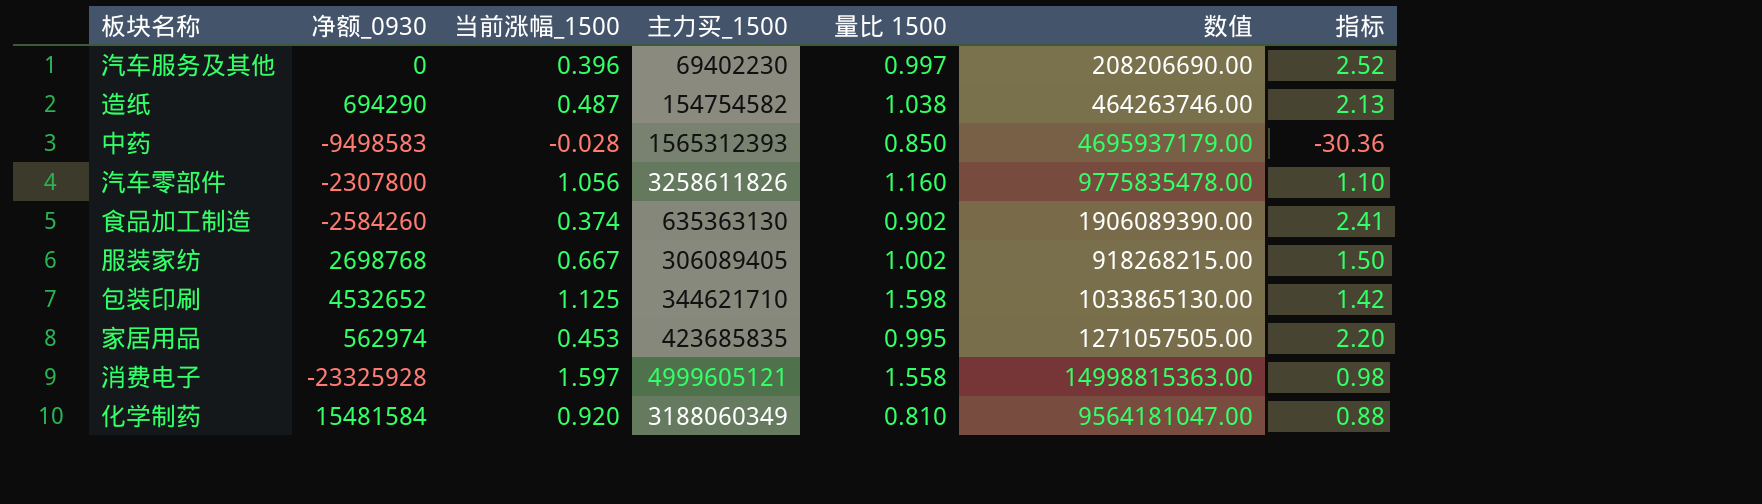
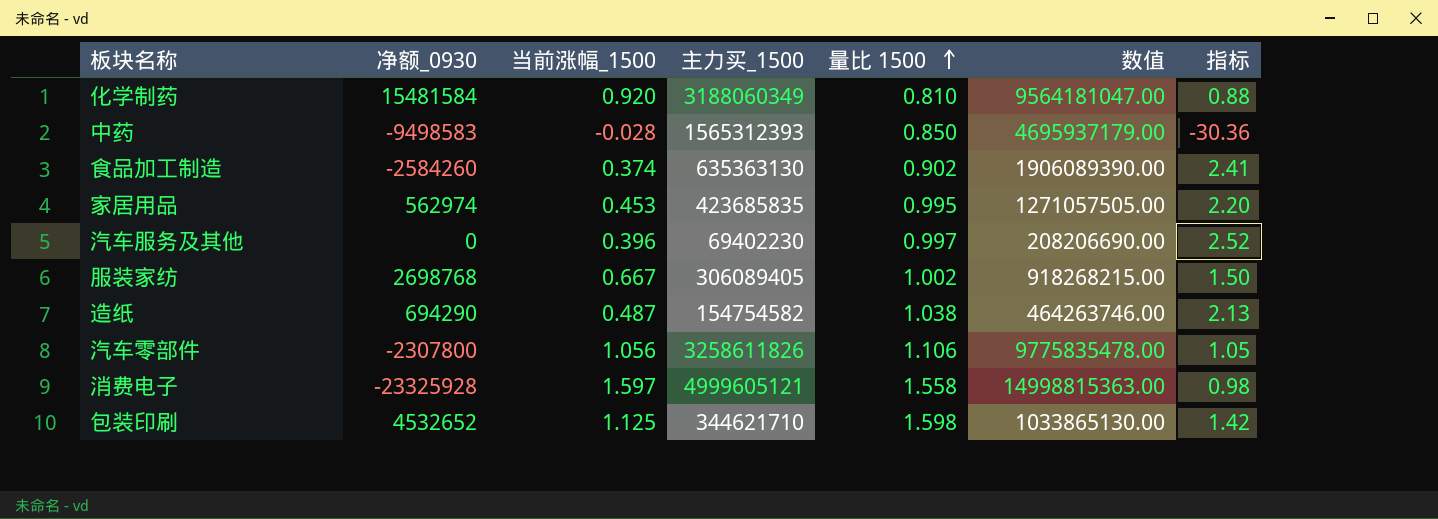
row order: none -> 量比 1500 ascending
汽车零部件 | 量比 1500: 1.160 -> 1.106
汽车零部件 | 指标: 1.10 -> 1.05

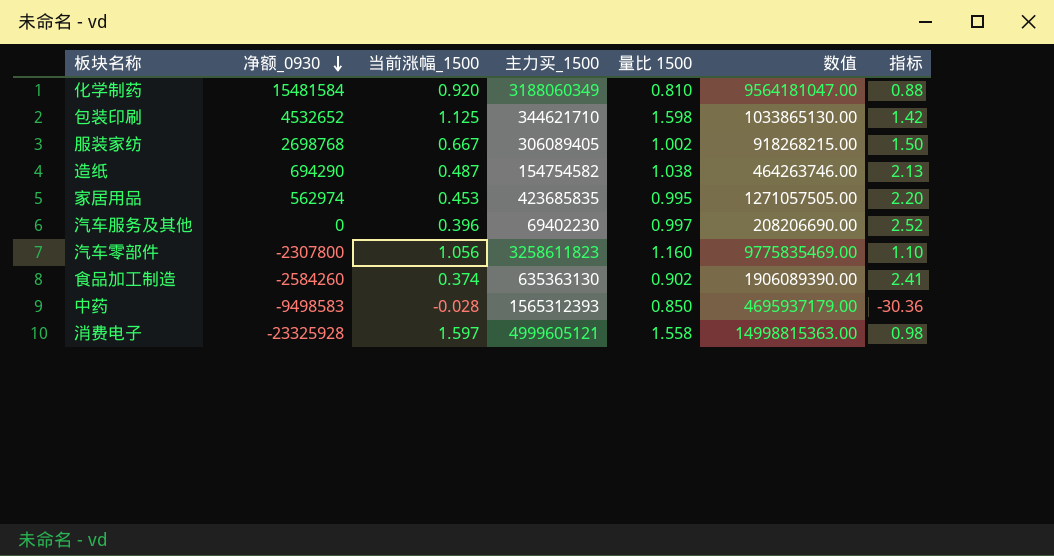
row order: 量比 1500 ascending -> 净额_0930 descending
汽车零部件 | 主力买_1500: 3258611826 -> 3258611823
汽车零部件 | 量比 1500: 1.106 -> 1.160
汽车零部件 | 数值: 9775835478.00 -> 9775835469.00
汽车零部件 | 指标: 1.05 -> 1.10

